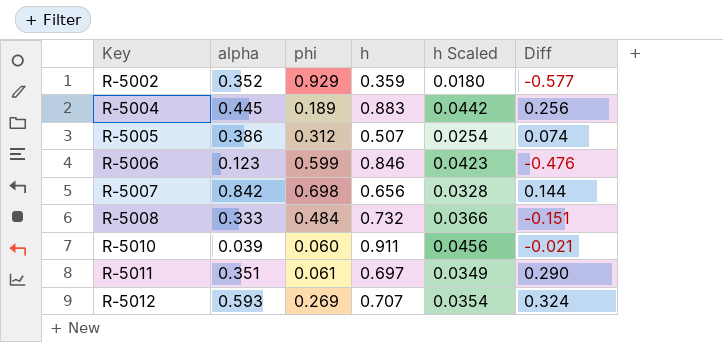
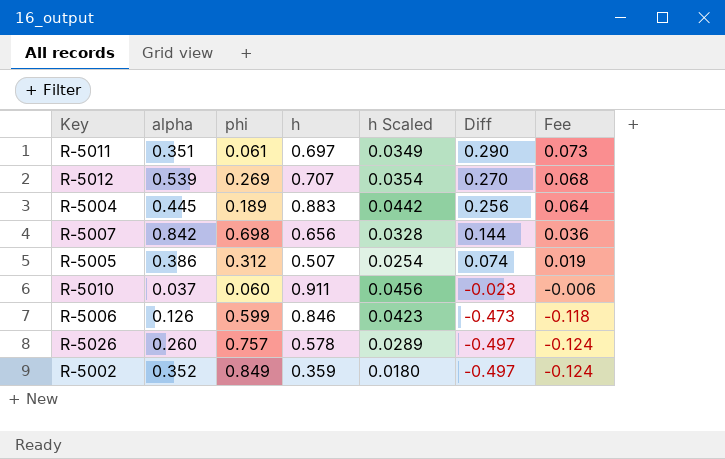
row order: Key ascending -> Diff descending
column Fee | formula: none -> [Diff] * 0.25
row R-5008: 0.333 | 0.484 | 0.732 | 0.0366 | -0.151 -> none
R-5012 | alpha: 0.593 -> 0.539
R-5012 | Diff: 0.324 -> 0.270
R-5010 | alpha: 0.039 -> 0.037
R-5010 | Diff: -0.021 -> -0.023
R-5006 | alpha: 0.123 -> 0.126
R-5006 | Diff: -0.476 -> -0.473
row R-5026: none -> 0.260 | 0.757 | 0.578 | 0.0289 | -0.497 | -0.124
R-5002 | phi: 0.929 -> 0.849
R-5002 | Diff: -0.577 -> -0.497

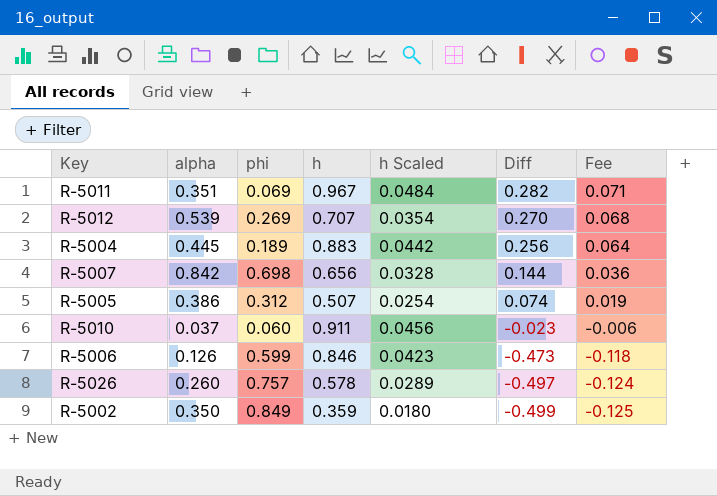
R-5011 | phi: 0.061 -> 0.069
R-5011 | h: 0.697 -> 0.967
R-5011 | h Scaled: 0.0349 -> 0.0484
R-5011 | Diff: 0.290 -> 0.282
R-5011 | Fee: 0.073 -> 0.071
R-5002 | alpha: 0.352 -> 0.350
R-5002 | Diff: -0.497 -> -0.499
R-5002 | Fee: -0.124 -> -0.125

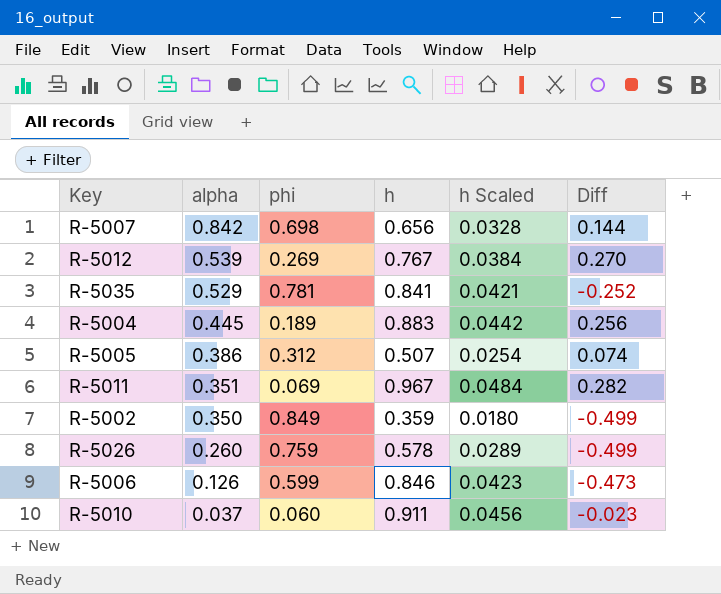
row order: Diff descending -> alpha descending
column Fee | formula: [Diff] * 0.25 -> none
R-5012 | h: 0.707 -> 0.767
R-5012 | h Scaled: 0.0354 -> 0.0384
row R-5035: none -> 0.529 | 0.781 | 0.841 | 0.0421 | -0.252
R-5026 | phi: 0.757 -> 0.759
R-5026 | Diff: -0.497 -> -0.499

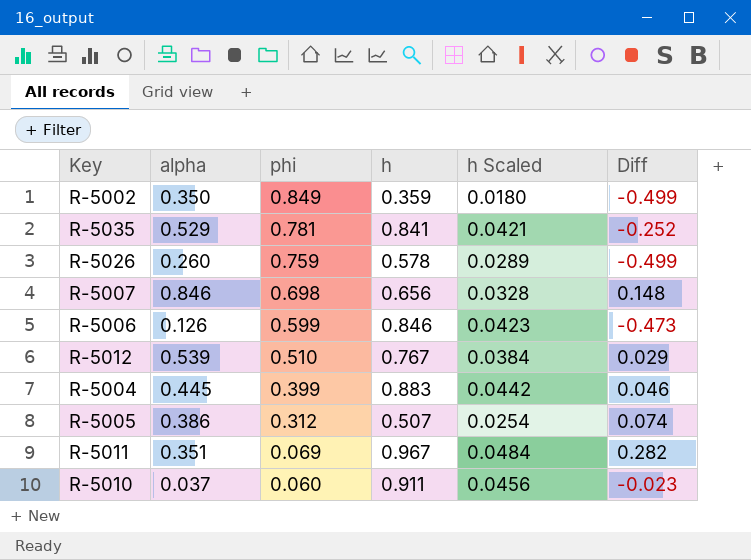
row order: alpha descending -> phi descending
R-5007 | alpha: 0.842 -> 0.846
R-5007 | Diff: 0.144 -> 0.148
R-5012 | phi: 0.269 -> 0.510
R-5012 | Diff: 0.270 -> 0.029
R-5004 | phi: 0.189 -> 0.399
R-5004 | Diff: 0.256 -> 0.046

